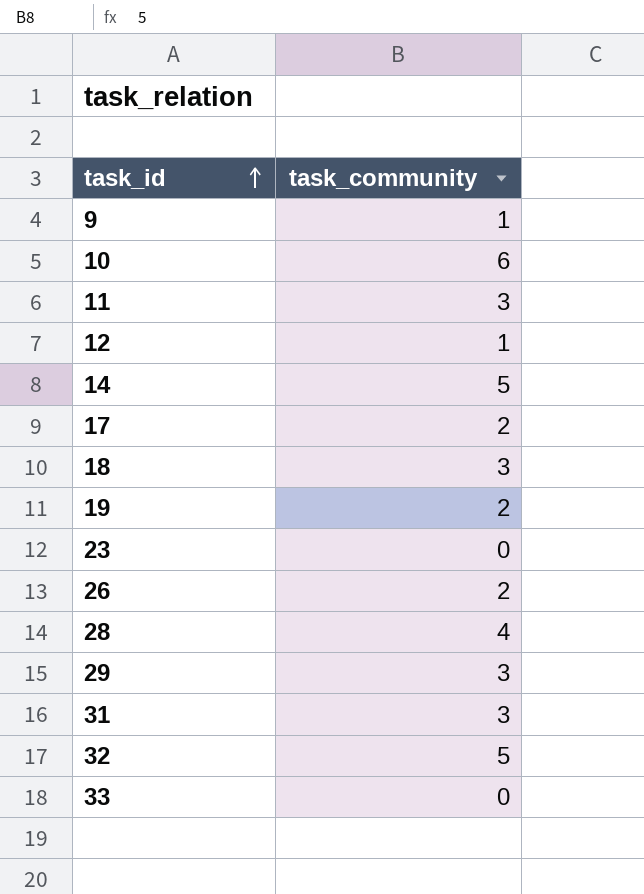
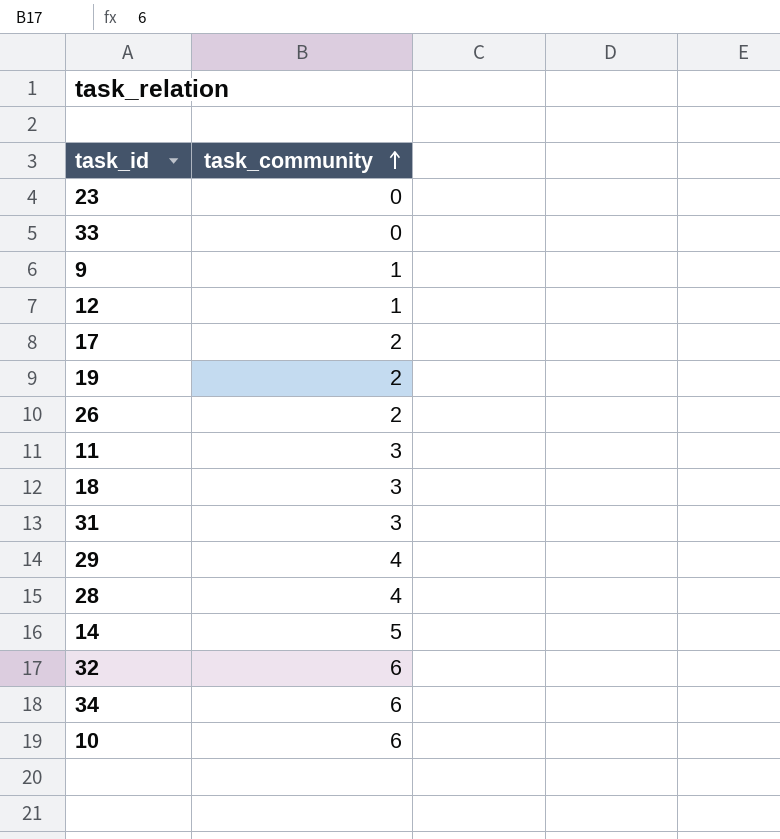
row order: task_id ascending -> task_community ascending
29 | task_community: 3 -> 4
32 | task_community: 5 -> 6
row 34: none -> 6

